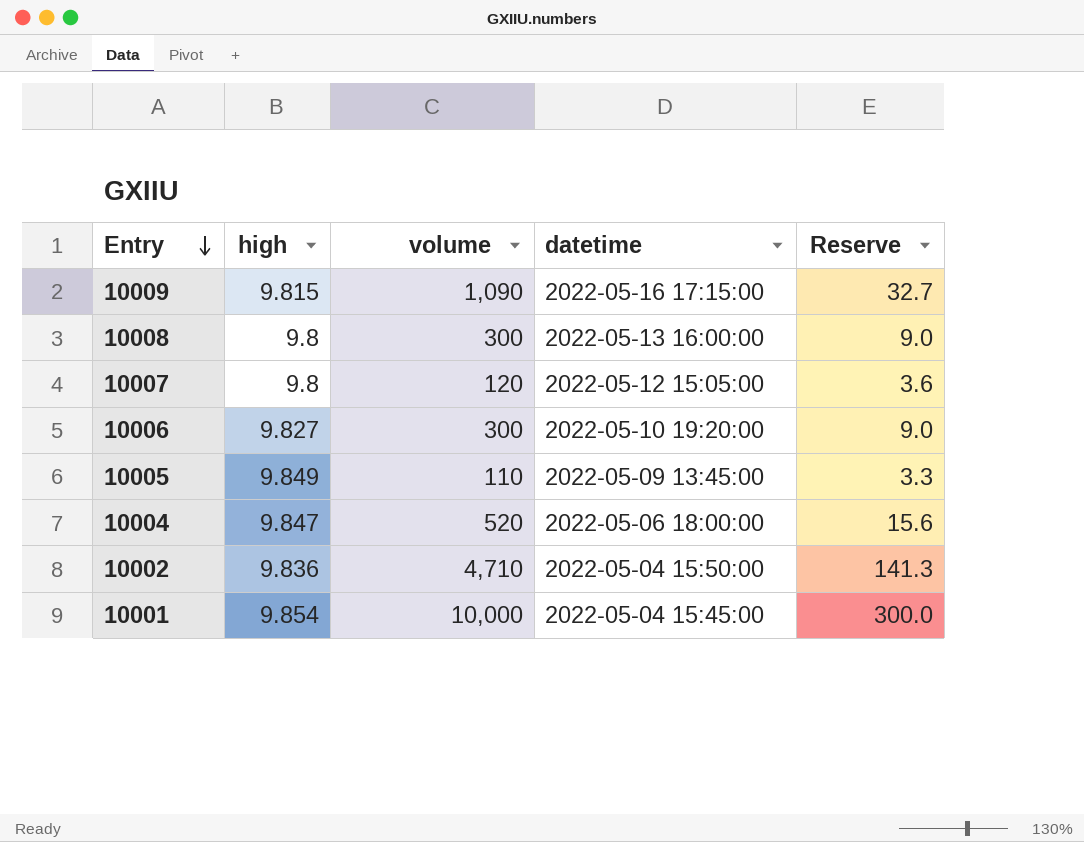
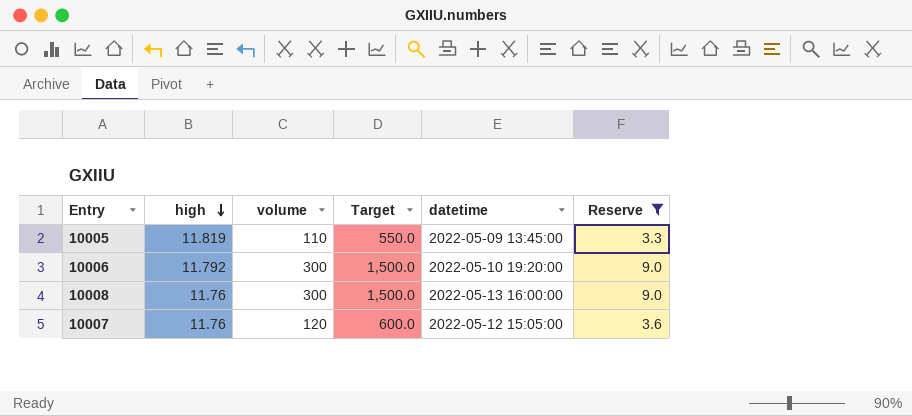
filter: none -> Reserve <= 9.0
row order: Entry descending -> high descending
column Target | formula: none -> [volume] * 5
10005 | high: 9.849 -> 11.819
10006 | high: 9.827 -> 11.792
10008 | high: 9.8 -> 11.76
10007 | high: 9.8 -> 11.76

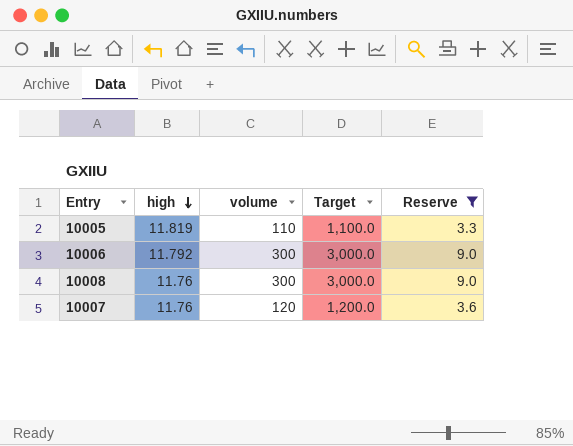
column datetime | position: 5 -> none
column Target | formula: [volume] * 5 -> [volume] * 10

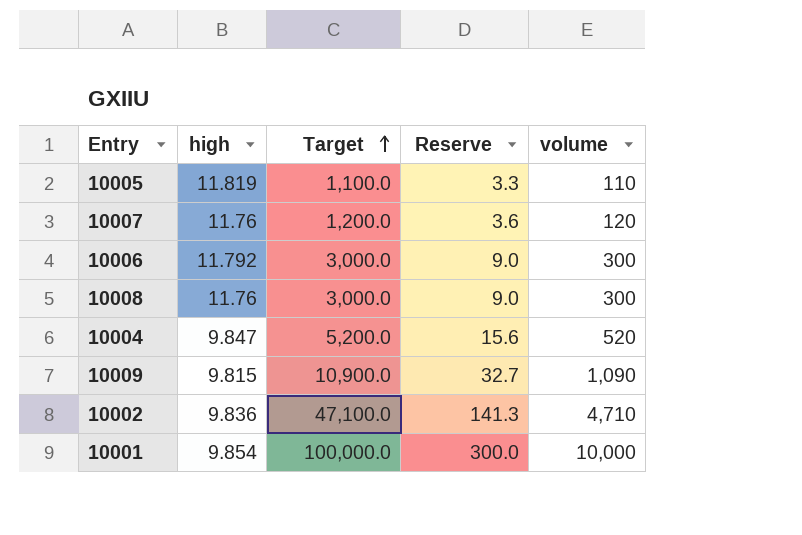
filter: Reserve <= 9.0 -> none
row order: high descending -> Target ascending
column volume | position: 3 -> 5

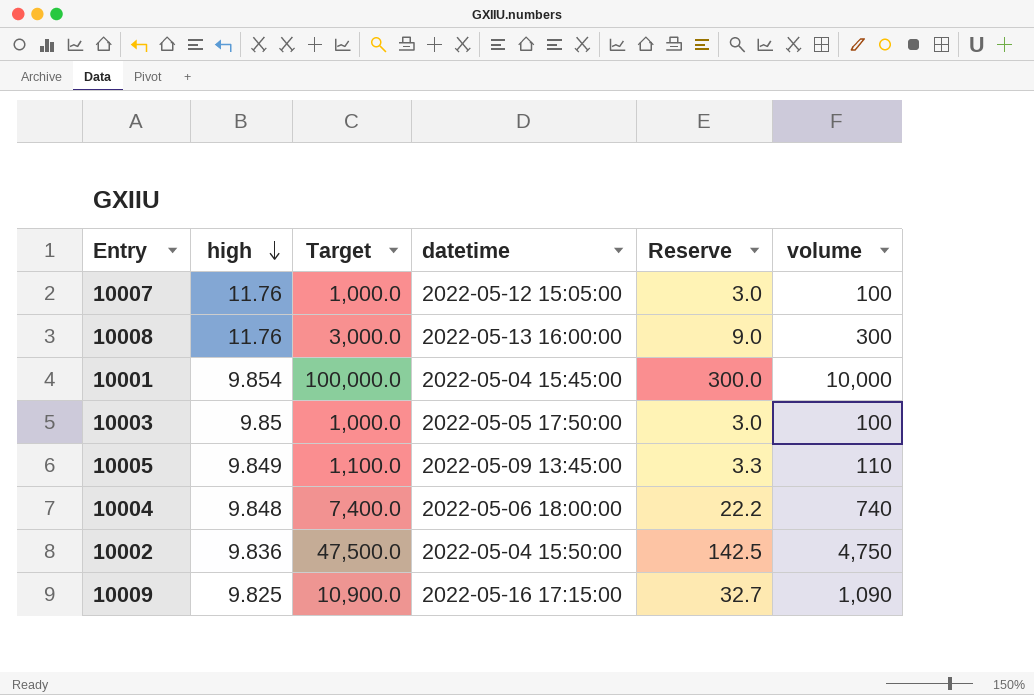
row order: Target ascending -> high descending
column datetime | position: none -> 4
row 10006: 11.792 | 3,000.0 | 9.0 | 300 -> none
10007 | Target: 1,200.0 -> 1,000.0
10007 | Reserve: 3.6 -> 3.0
10007 | volume: 120 -> 100
row 10003: none -> 9.85 | 1,000.0 | 2022-05-05 17:50:00 | 3.0 | 100
10005 | high: 11.819 -> 9.849
10004 | high: 9.847 -> 9.848
10004 | Target: 5,200.0 -> 7,400.0
10004 | Reserve: 15.6 -> 22.2
10004 | volume: 520 -> 740
10002 | Target: 47,100.0 -> 47,500.0
10002 | Reserve: 141.3 -> 142.5
10002 | volume: 4,710 -> 4,750
10009 | high: 9.815 -> 9.825

